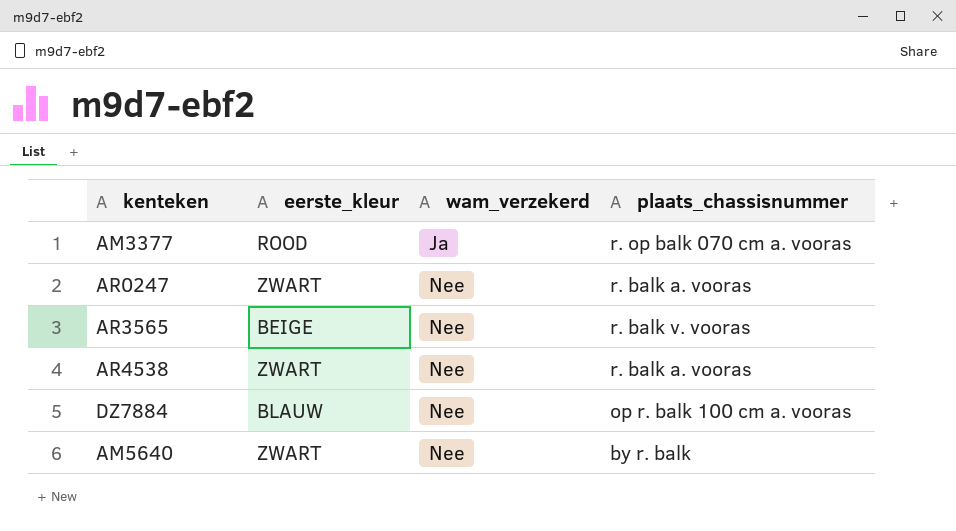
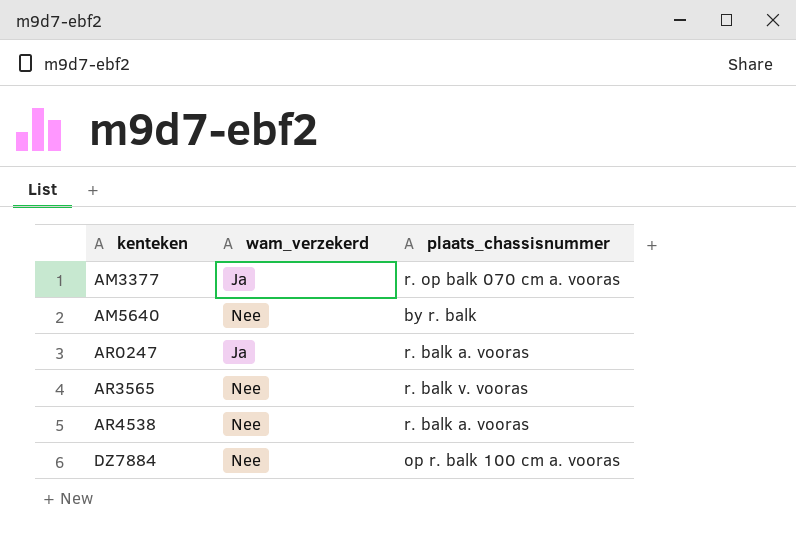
row order: wam_verzekerd ascending -> kenteken ascending
column eerste_kleur | position: 2 -> none
AR0247 | wam_verzekerd: Nee -> Ja

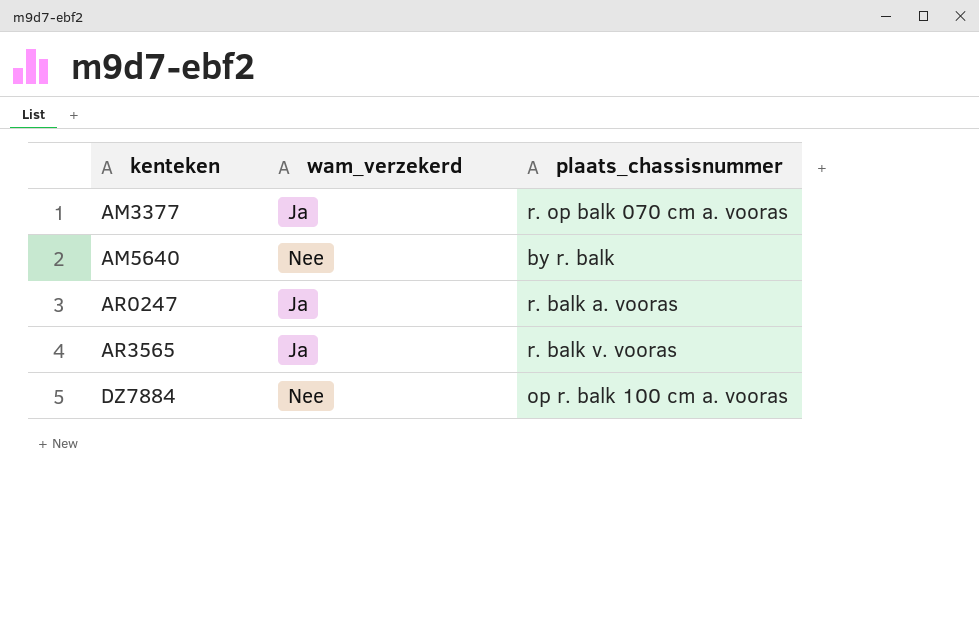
row AR4538: Nee | r. balk a. vooras -> none
AR3565 | wam_verzekerd: Nee -> Ja

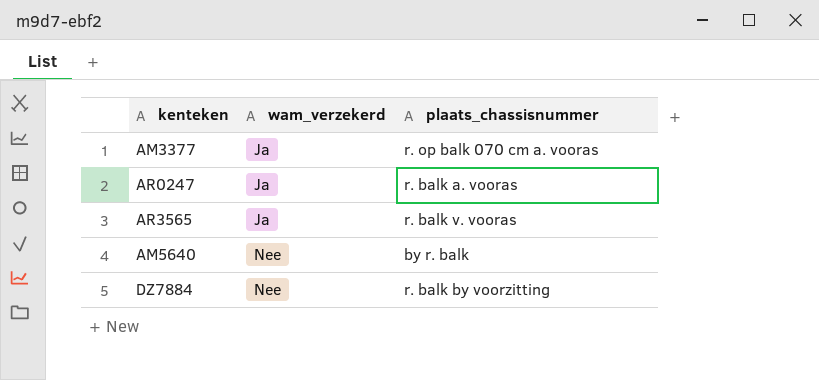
row order: kenteken ascending -> wam_verzekerd ascending
DZ7884 | plaats_chassisnummer: op r. balk 100 cm a. vooras -> r. balk by voorzitting

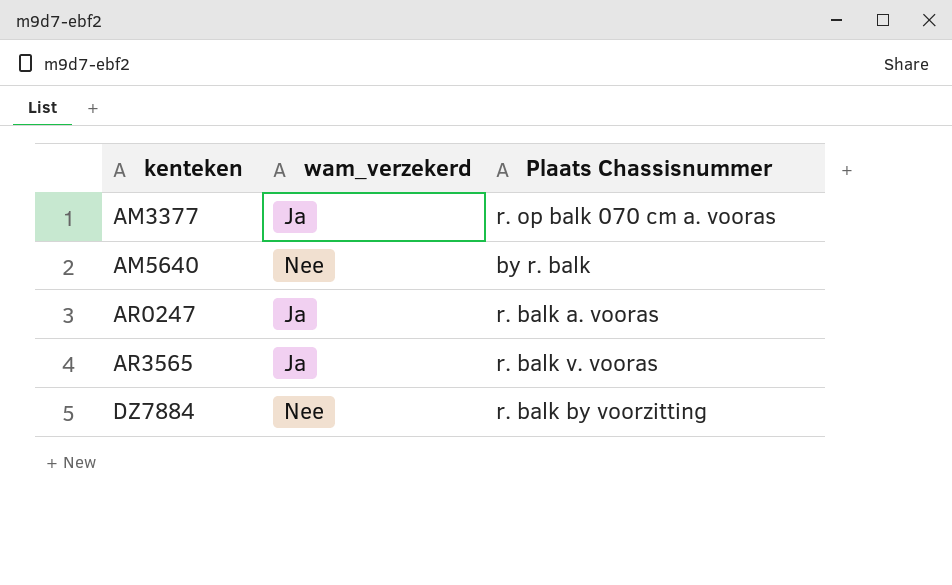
row order: wam_verzekerd ascending -> kenteken ascending
column name: plaats_chassisnummer -> Plaats Chassisnummer

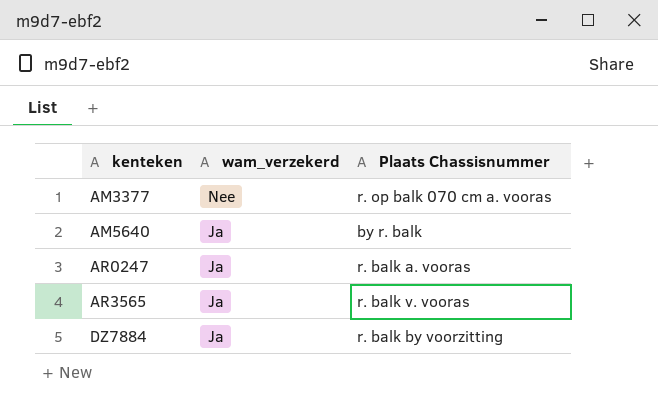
AM3377 | wam_verzekerd: Ja -> Nee
AM5640 | wam_verzekerd: Nee -> Ja
DZ7884 | wam_verzekerd: Nee -> Ja

